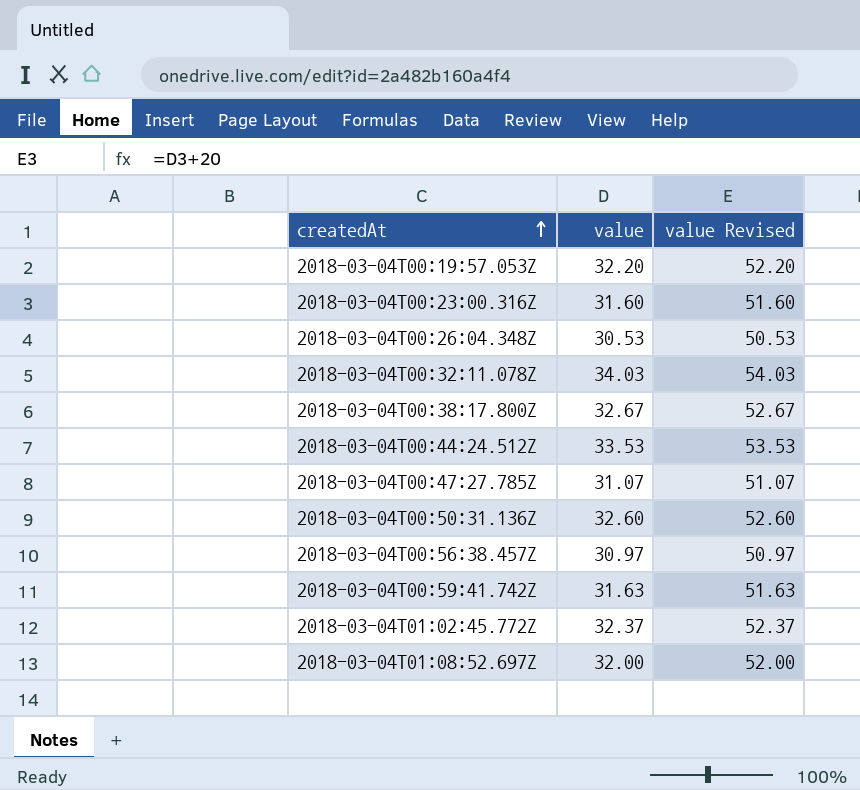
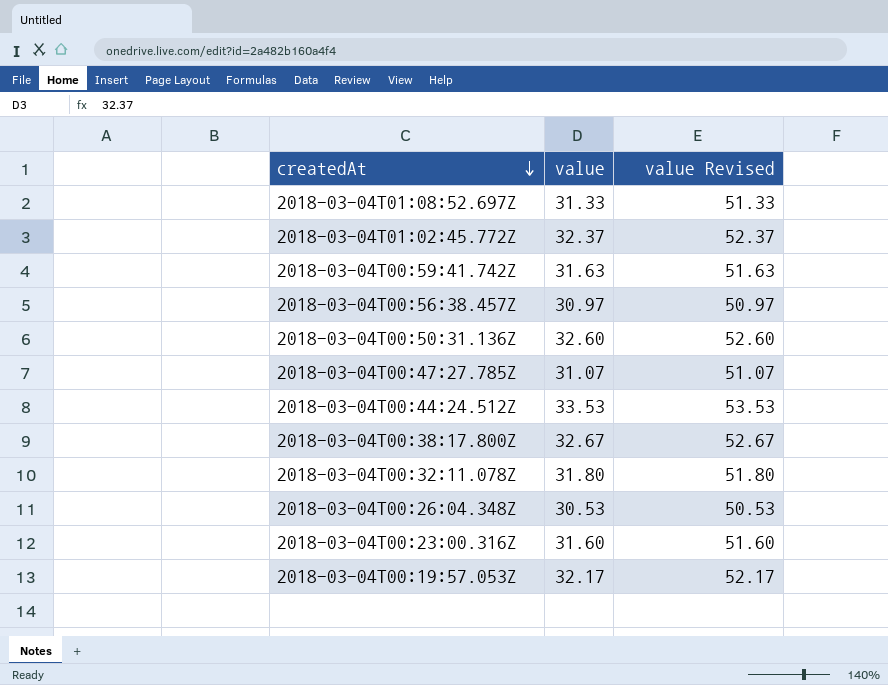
row order: createdAt ascending -> createdAt descending
2018-03-04T01:08:52.697Z | value: 32.00 -> 31.33
2018-03-04T01:08:52.697Z | value Revised: 52.00 -> 51.33
2018-03-04T00:32:11.078Z | value: 34.03 -> 31.80
2018-03-04T00:32:11.078Z | value Revised: 54.03 -> 51.80
2018-03-04T00:19:57.053Z | value: 32.20 -> 32.17
2018-03-04T00:19:57.053Z | value Revised: 52.20 -> 52.17

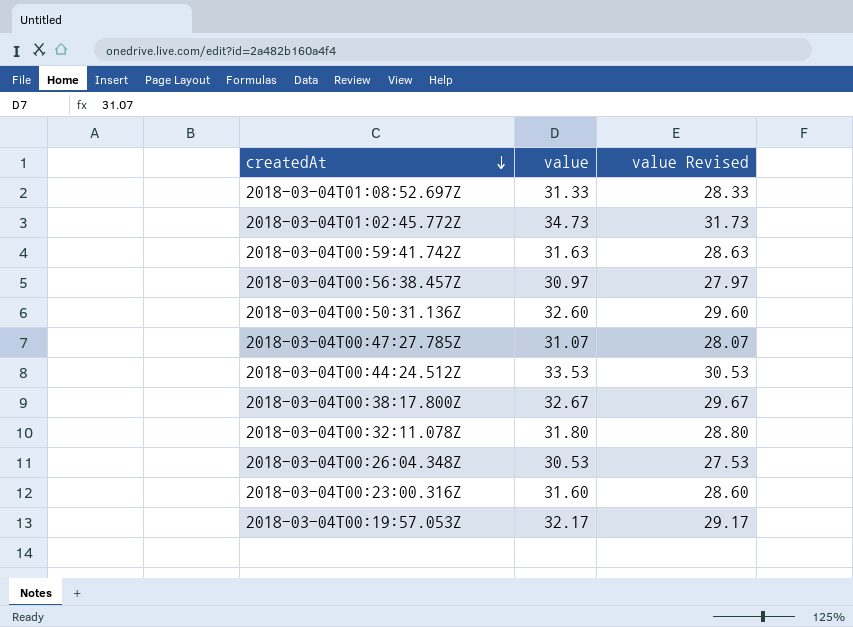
column value Revised | formula: [value] + 20 -> [value] - 3
2018-03-04T01:02:45.772Z | value: 32.37 -> 34.73

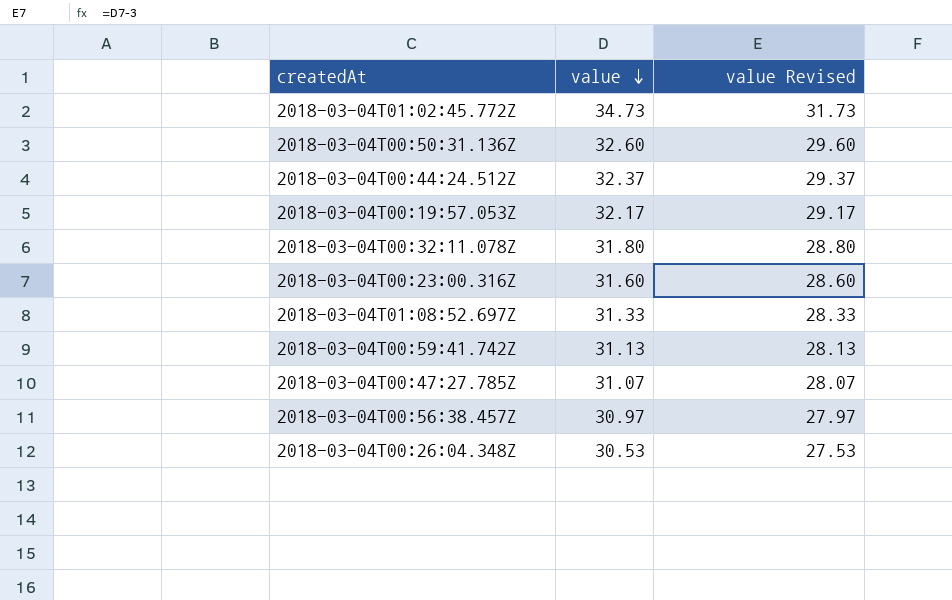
row order: createdAt descending -> value descending
row 2018-03-04T00:38:17.800Z: 32.67 | 29.67 -> none
2018-03-04T00:44:24.512Z | value: 33.53 -> 32.37
2018-03-04T00:44:24.512Z | value Revised: 30.53 -> 29.37
2018-03-04T00:59:41.742Z | value: 31.63 -> 31.13
2018-03-04T00:59:41.742Z | value Revised: 28.63 -> 28.13

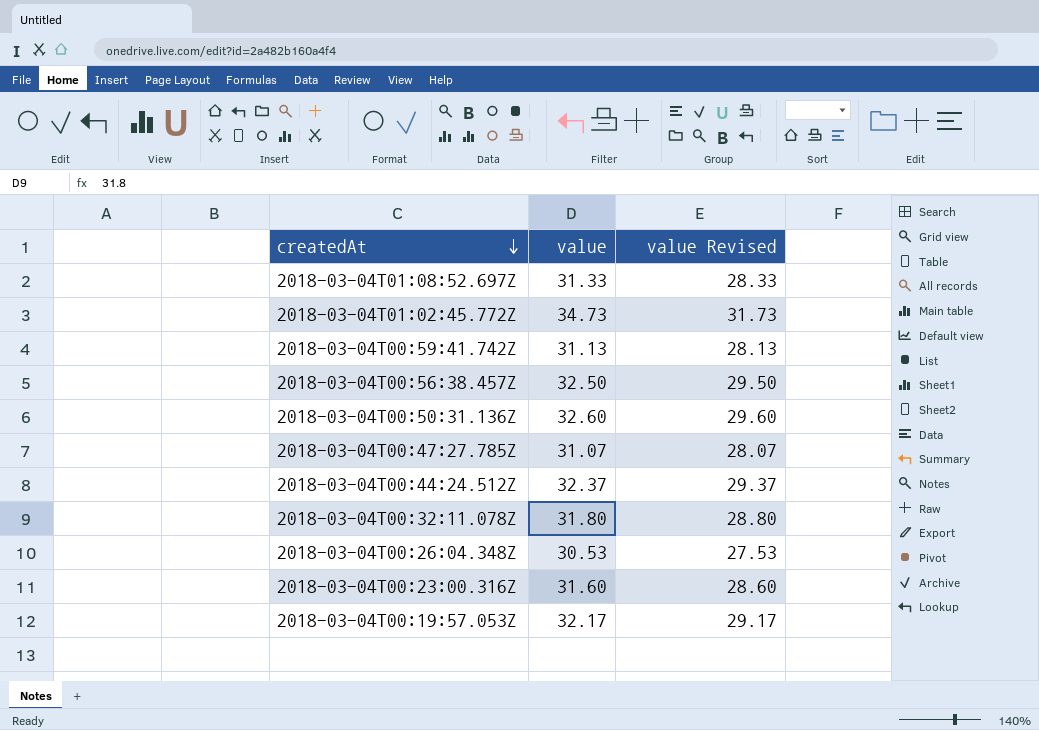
row order: value descending -> createdAt descending
2018-03-04T00:56:38.457Z | value: 30.97 -> 32.50
2018-03-04T00:56:38.457Z | value Revised: 27.97 -> 29.50

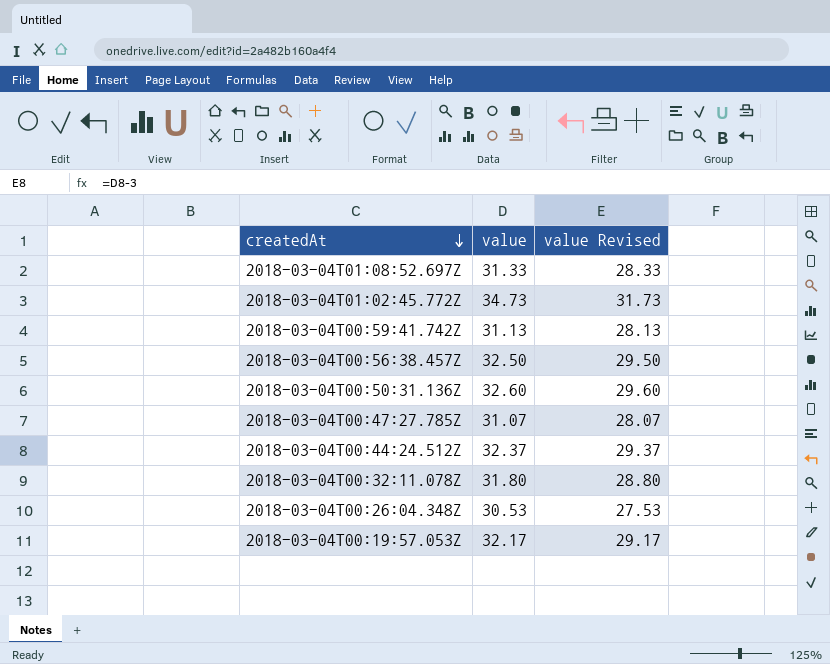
row 2018-03-04T00:23:00.316Z: 31.60 | 28.60 -> none

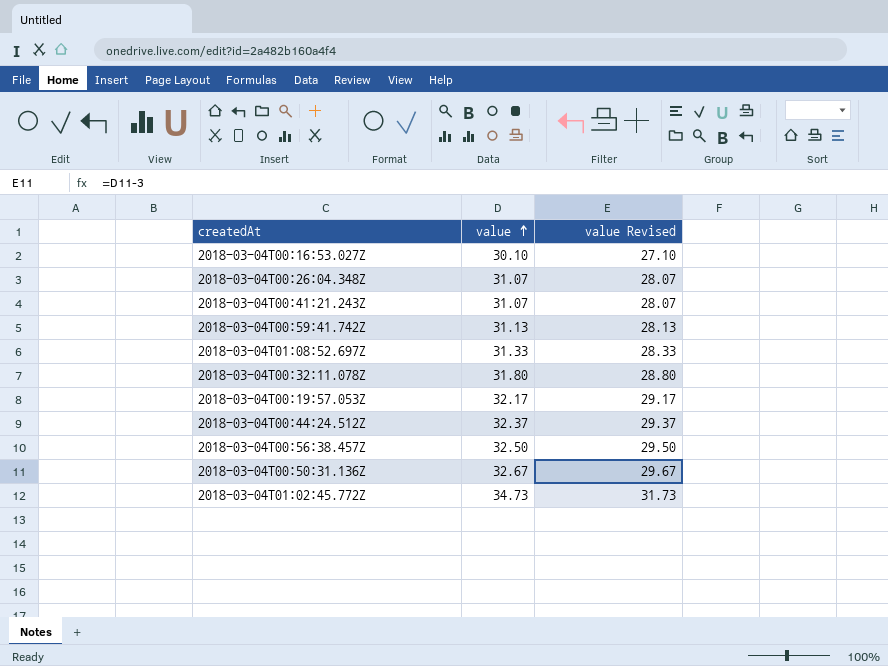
row order: createdAt descending -> value ascending
row 2018-03-04T00:47:27.785Z: 31.07 | 28.07 -> none
row 2018-03-04T00:16:53.027Z: none -> 30.10 | 27.10
2018-03-04T00:26:04.348Z | value: 30.53 -> 31.07
2018-03-04T00:26:04.348Z | value Revised: 27.53 -> 28.07
row 2018-03-04T00:41:21.243Z: none -> 31.07 | 28.07
2018-03-04T00:50:31.136Z | value: 32.60 -> 32.67
2018-03-04T00:50:31.136Z | value Revised: 29.60 -> 29.67

